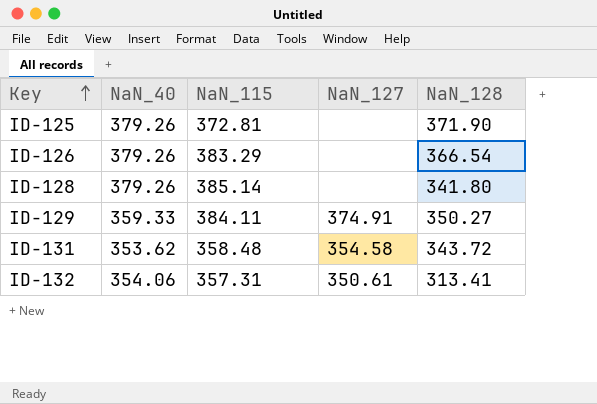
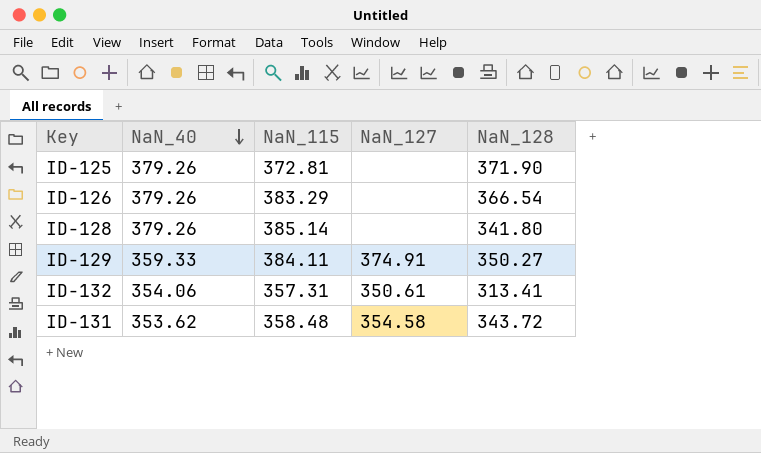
row order: Key ascending -> NaN_40 descending

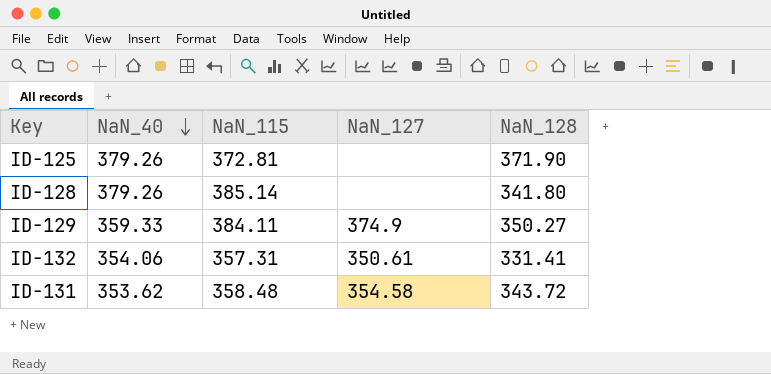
row ID-126: 379.26 | 383.29 | none | 366.54 -> none
ID-129 | NaN_127: 374.91 -> 374.9
ID-132 | NaN_128: 313.41 -> 331.41

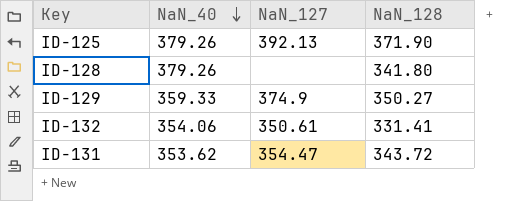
column NaN_115 | position: 3 -> none
ID-125 | NaN_127: none -> 392.13
ID-131 | NaN_127: 354.58 -> 354.47

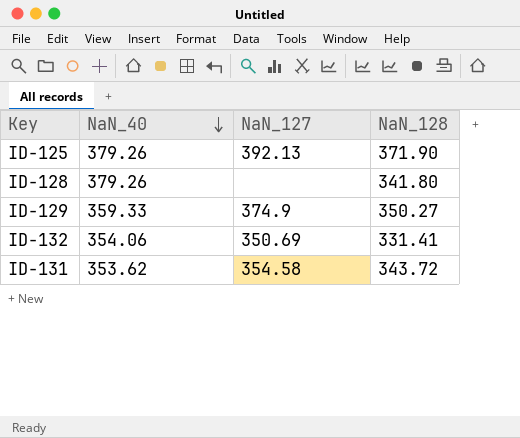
ID-132 | NaN_127: 350.61 -> 350.69
ID-131 | NaN_127: 354.47 -> 354.58

